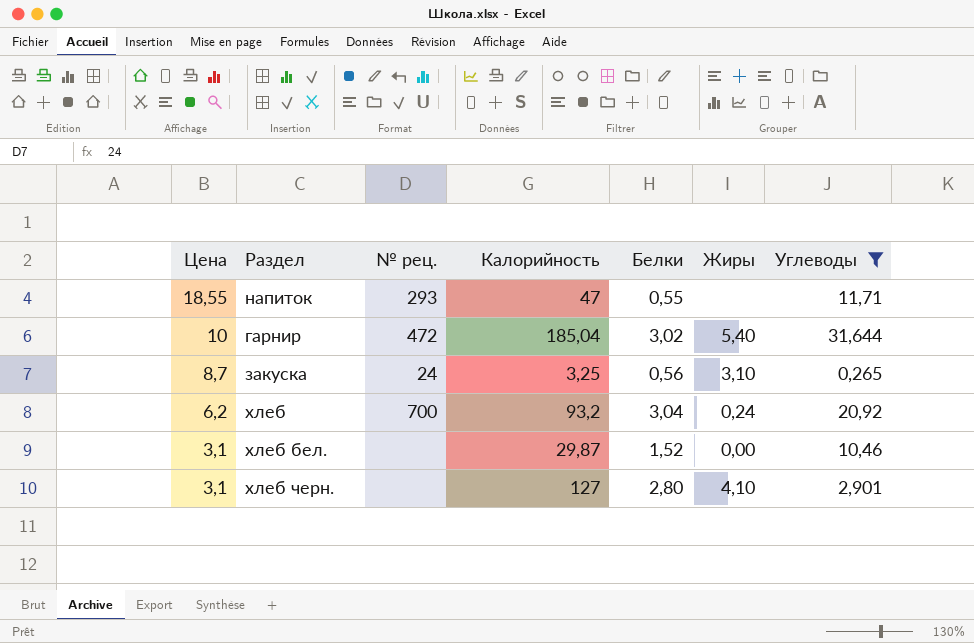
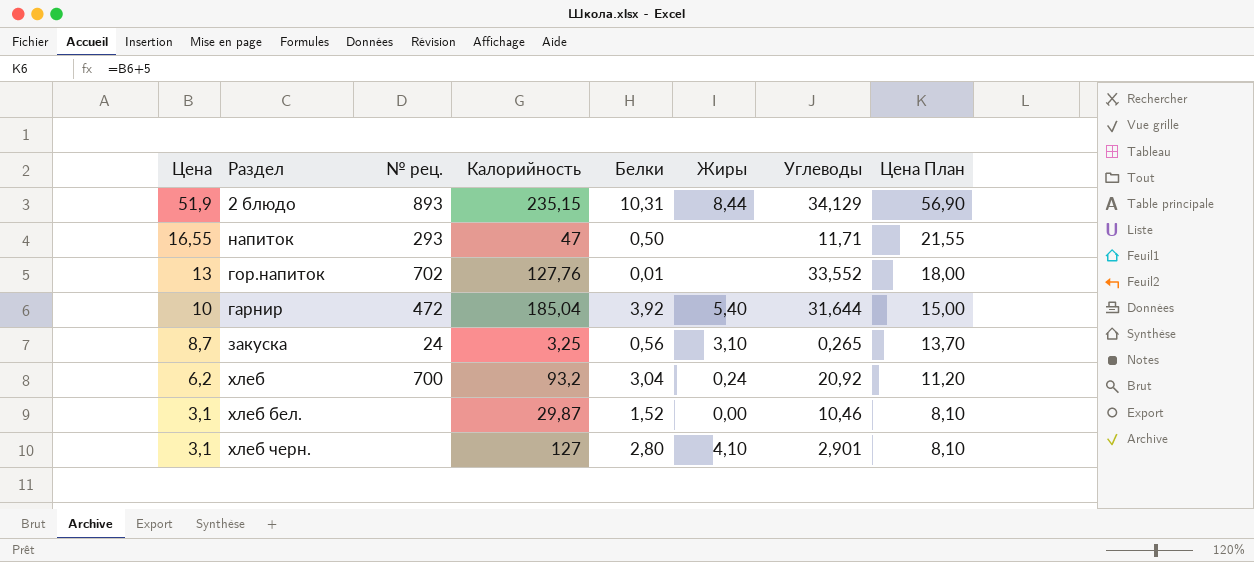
filter: Углеводы <= 31,644 -> none
column Цена План | formula: none -> [Цена] + 5
напиток | Цена: 18,55 -> 16,55
напиток | Белки: 0,55 -> 0,50
гарнир | Белки: 3,02 -> 3,92

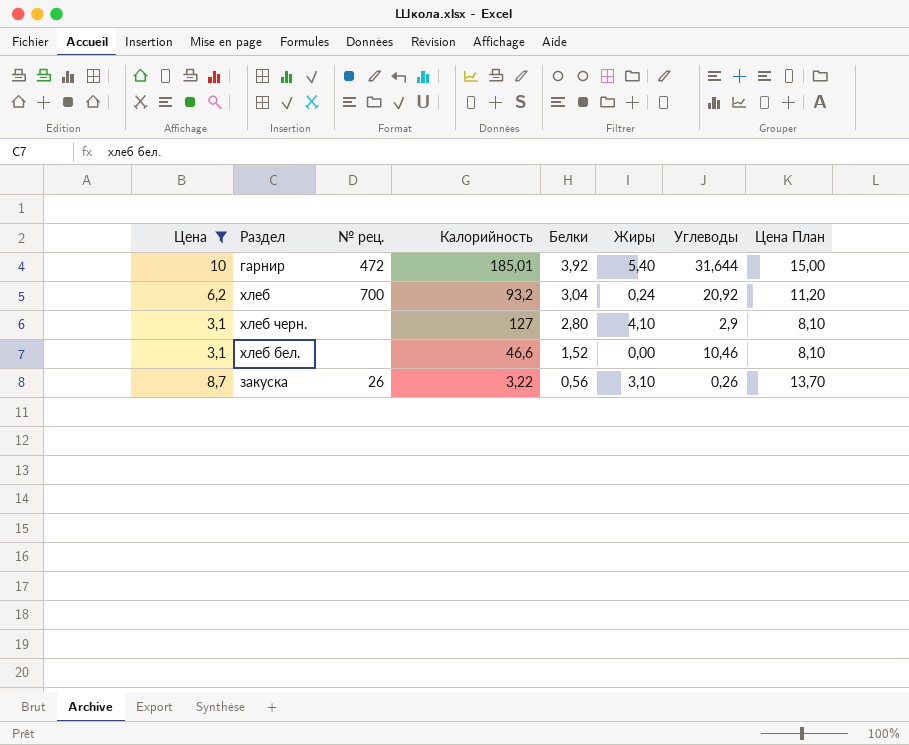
filter: none -> Цена <= 10
row order: Цена descending -> Белки descending
гарнир | Калорийность: 185,04 -> 185,01
хлеб черн. | Углеводы: 2,901 -> 2,9
хлеб бел. | Калорийность: 29,87 -> 46,6
закуска | № рец.: 24 -> 26
закуска | Калорийность: 3,25 -> 3,22
закуска | Углеводы: 0,265 -> 0,26

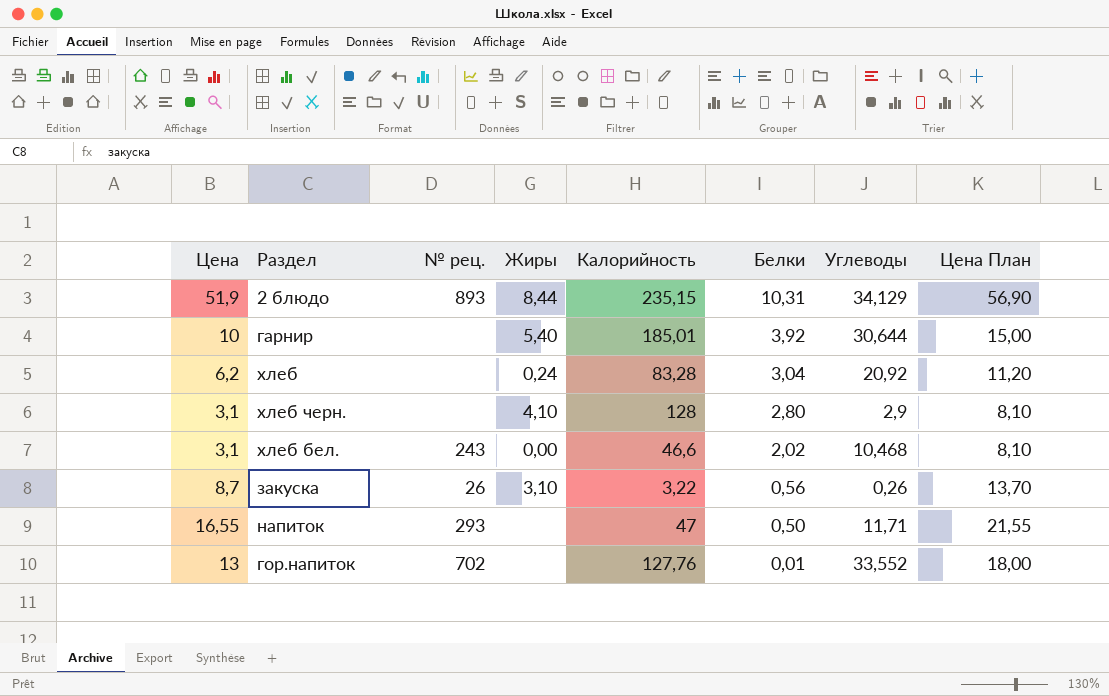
filter: Цена <= 10 -> none
column Жиры | position: 6 -> 4
гарнир | № рец.: 472 -> none
гарнир | Углеводы: 31,644 -> 30,644
хлеб | № рец.: 700 -> none
хлеб | Калорийность: 93,2 -> 83,28
хлеб черн. | Калорийность: 127 -> 128
хлеб бел. | № рец.: none -> 243
хлеб бел. | Белки: 1,52 -> 2,02
хлеб бел. | Углеводы: 10,46 -> 10,468

